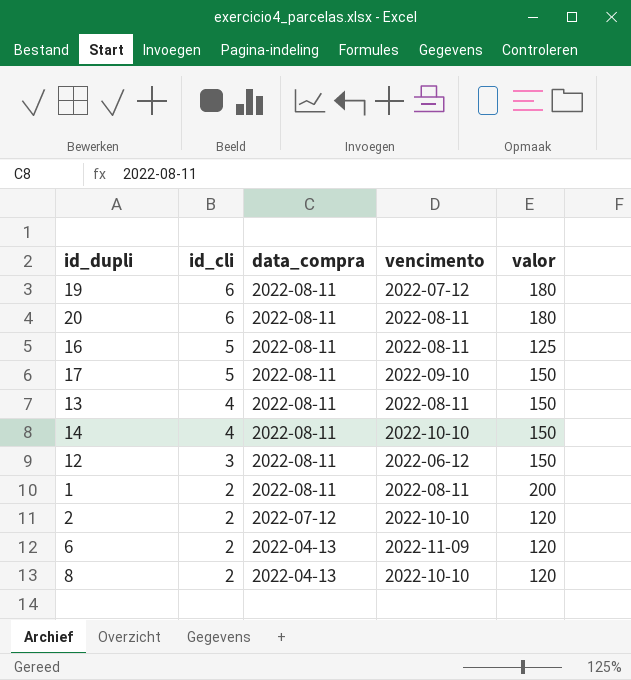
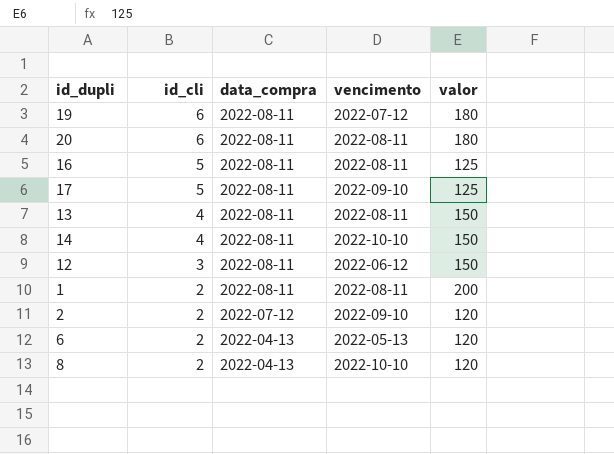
17 | valor: 150 -> 125
2 | vencimento: 2022-10-10 -> 2022-09-10
6 | vencimento: 2022-11-09 -> 2022-05-13

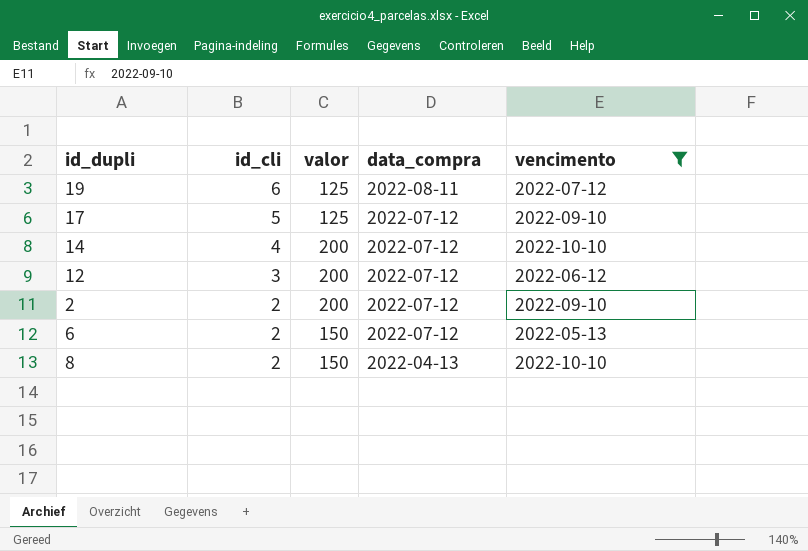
filter: none -> vencimento != 2022-08-11
column valor | position: 5 -> 3
19 | valor: 180 -> 125
17 | data_compra: 2022-08-11 -> 2022-07-12
14 | valor: 150 -> 200
14 | data_compra: 2022-08-11 -> 2022-07-12
12 | valor: 150 -> 200
12 | data_compra: 2022-08-11 -> 2022-07-12
2 | valor: 120 -> 200
6 | valor: 120 -> 150
6 | data_compra: 2022-04-13 -> 2022-07-12
8 | valor: 120 -> 150

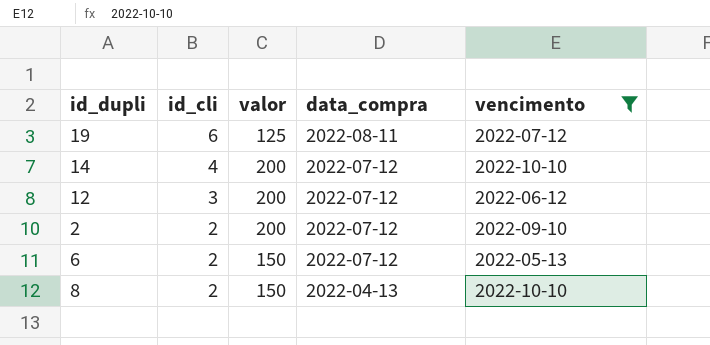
row 17: 5 | 125 | 2022-07-12 | 2022-09-10 -> none

